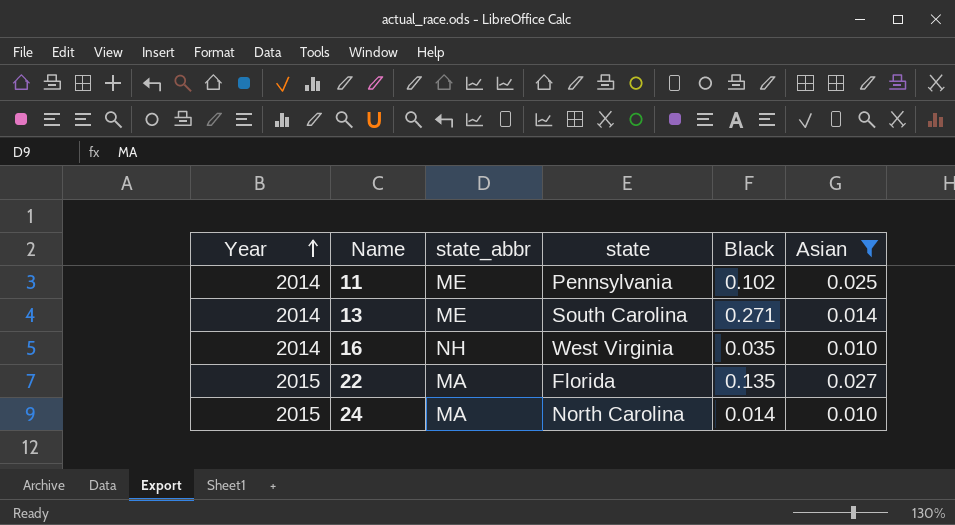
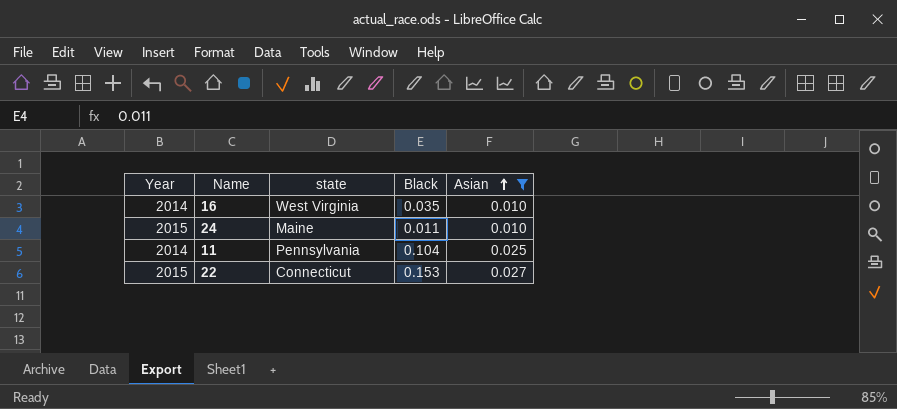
row order: Year ascending -> Asian ascending
column state_abbr | position: 3 -> none
row 13: 2014 | ME | South Carolina | 0.271 | 0.014 -> none
24 | state: North Carolina -> Maine
24 | Black: 0.014 -> 0.011
11 | Black: 0.102 -> 0.104
22 | state: Florida -> Connecticut
22 | Black: 0.135 -> 0.153

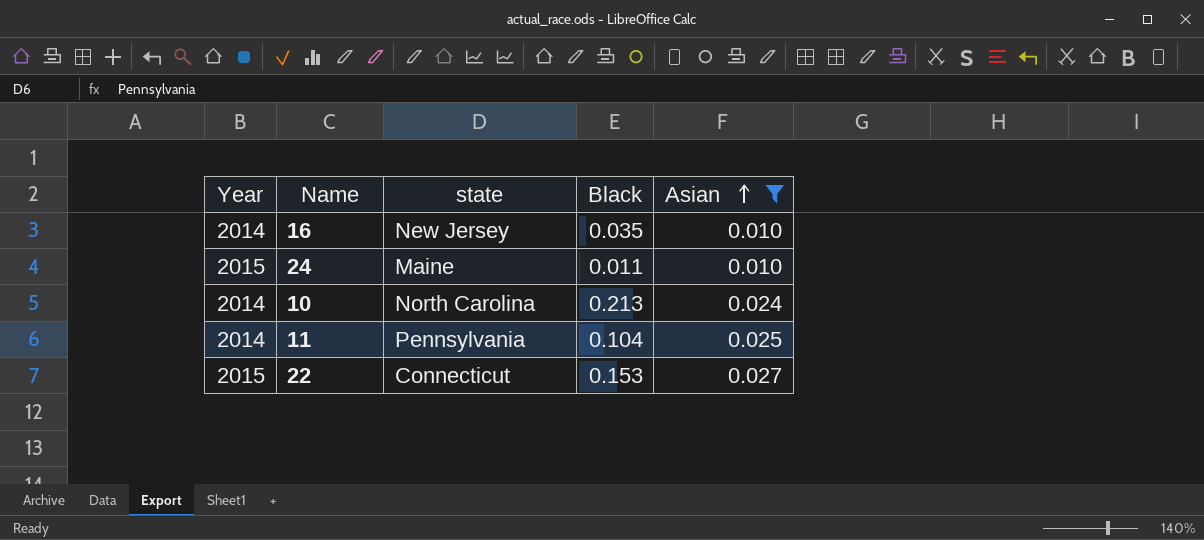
16 | state: West Virginia -> New Jersey
row 10: none -> 2014 | North Carolina | 0.213 | 0.024

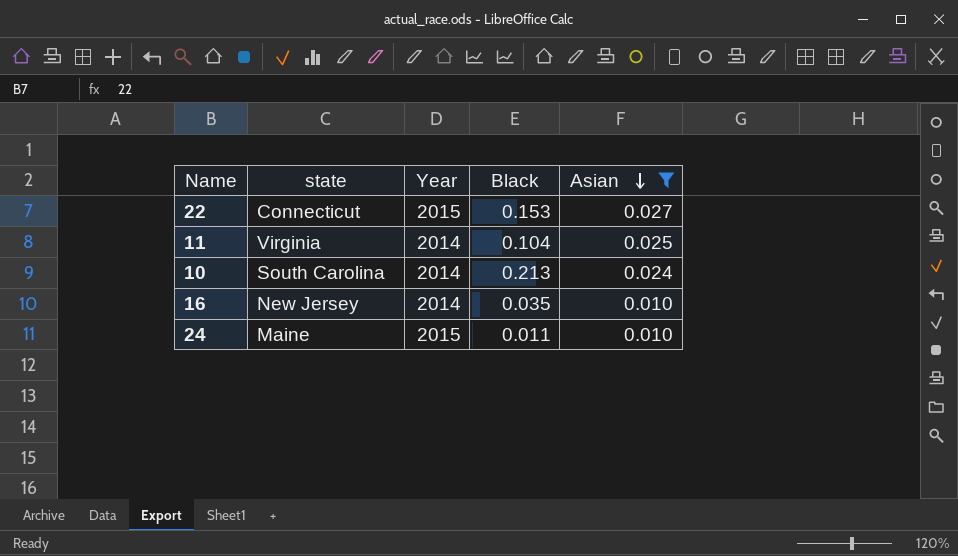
row order: Asian ascending -> Asian descending
column Year | position: 1 -> 3
11 | state: Pennsylvania -> Virginia
10 | state: North Carolina -> South Carolina

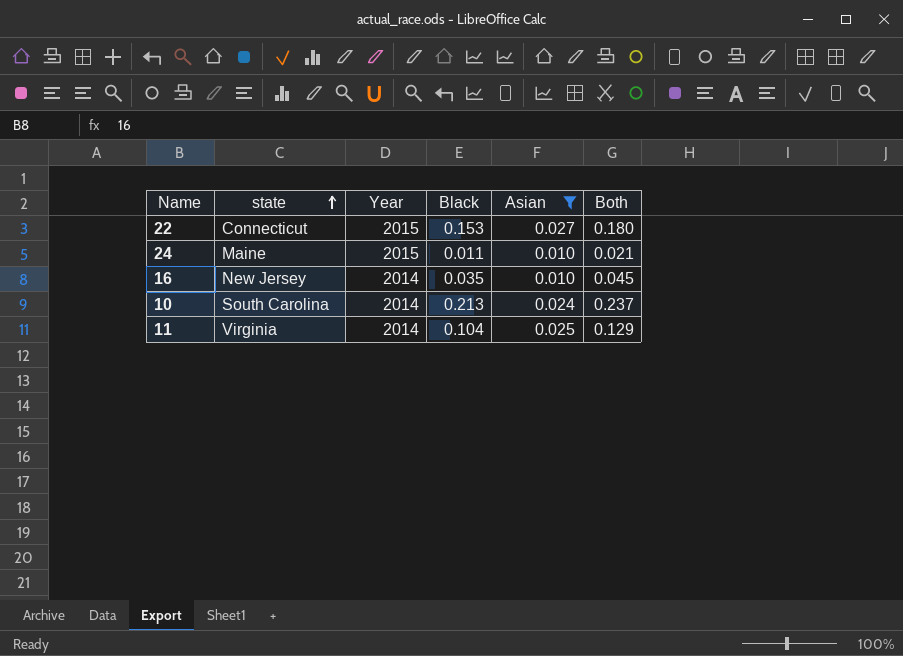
row order: Asian descending -> state ascending
column Both | formula: none -> [Black] + [Asian]

